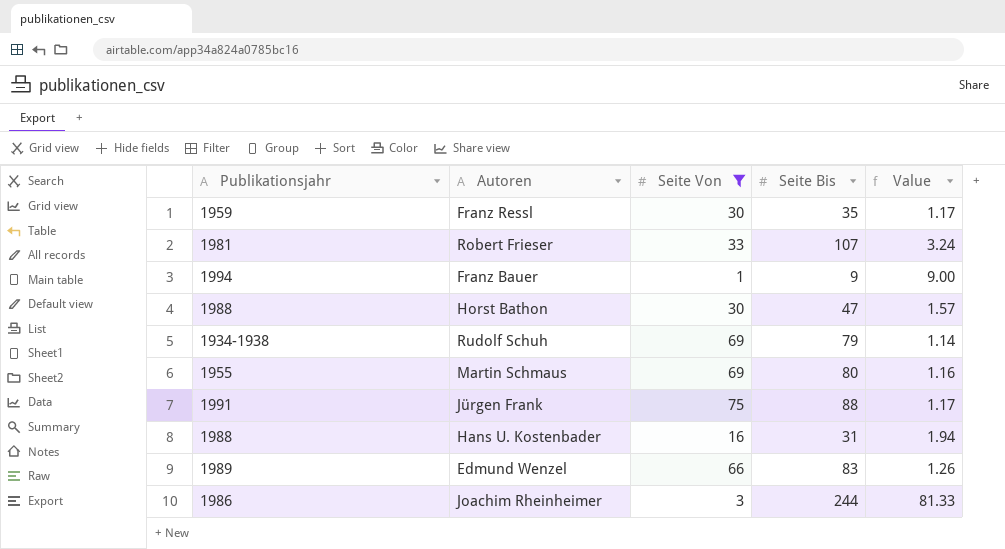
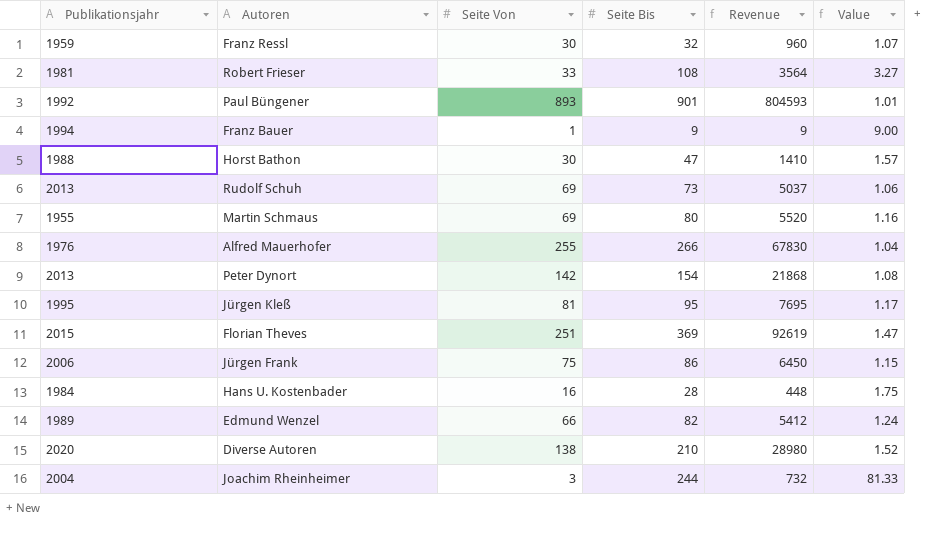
filter: Seite Von <= 75 -> none
column Revenue | formula: none -> [Seite Von] * [Seite Bis]
Franz Ressl | Seite Bis: 35 -> 32
Franz Ressl | Value: 1.17 -> 1.07
Robert Frieser | Seite Bis: 107 -> 108
Robert Frieser | Value: 3.24 -> 3.27
Rudolf Schuh | Publikationsjahr: 1934-1938 -> 2013
Rudolf Schuh | Seite Bis: 79 -> 73
Rudolf Schuh | Value: 1.14 -> 1.06
Jürgen Frank | Publikationsjahr: 1991 -> 2006
Jürgen Frank | Seite Bis: 88 -> 86
Jürgen Frank | Value: 1.17 -> 1.15
Hans U. Kostenbader | Publikationsjahr: 1988 -> 1984
Hans U. Kostenbader | Seite Bis: 31 -> 28
Hans U. Kostenbader | Value: 1.94 -> 1.75
Edmund Wenzel | Seite Bis: 83 -> 82
Edmund Wenzel | Value: 1.26 -> 1.24
Joachim Rheinheimer | Publikationsjahr: 1986 -> 2004

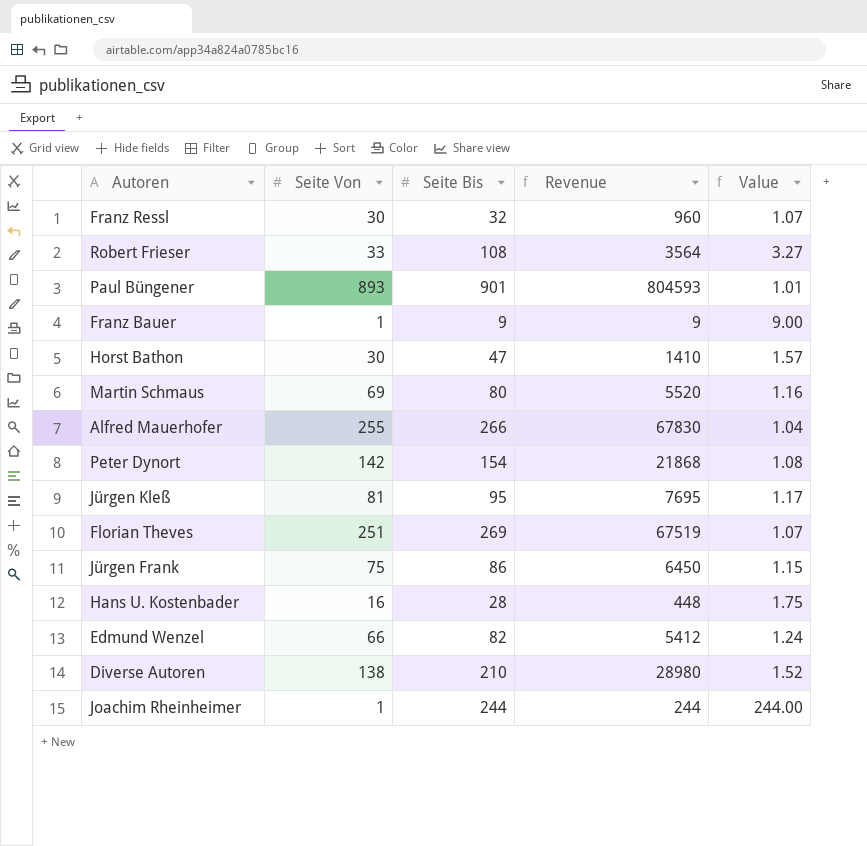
column Publikationsjahr | position: 1 -> none
row Rudolf Schuh: 2013 | 69 | 73 | 5037 | 1.06 -> none
Florian Theves | Seite Bis: 369 -> 269
Florian Theves | Revenue: 92619 -> 67519
Florian Theves | Value: 1.47 -> 1.07
Joachim Rheinheimer | Seite Von: 3 -> 1
Joachim Rheinheimer | Revenue: 732 -> 244
Joachim Rheinheimer | Value: 81.33 -> 244.00

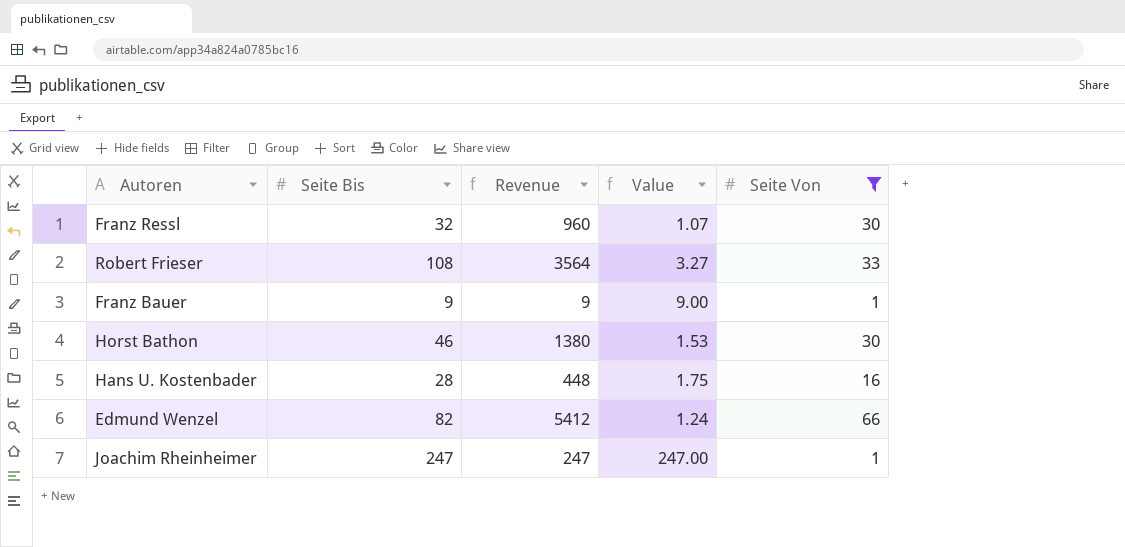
filter: none -> Seite Von <= 66
column Seite Von | position: 2 -> 5
Horst Bathon | Seite Bis: 47 -> 46
Horst Bathon | Revenue: 1410 -> 1380
Horst Bathon | Value: 1.57 -> 1.53
Joachim Rheinheimer | Seite Bis: 244 -> 247
Joachim Rheinheimer | Revenue: 244 -> 247
Joachim Rheinheimer | Value: 244.00 -> 247.00

